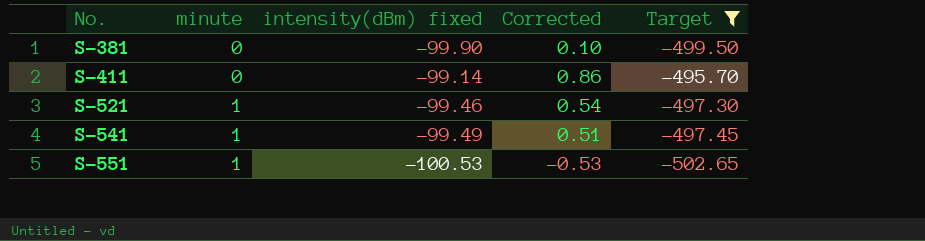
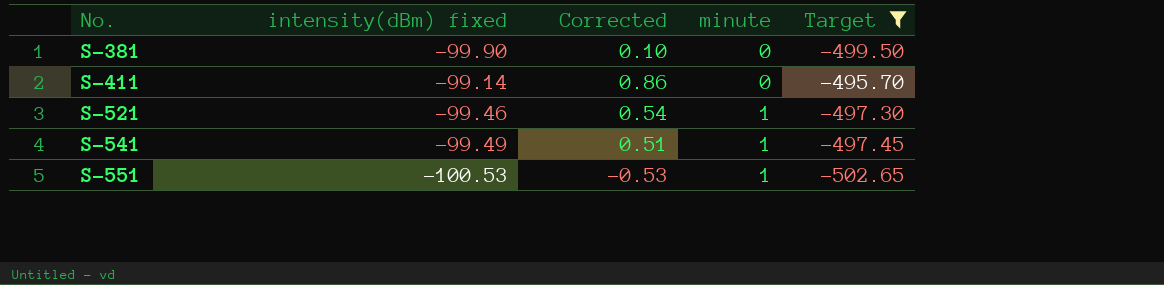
column minute | position: 2 -> 4

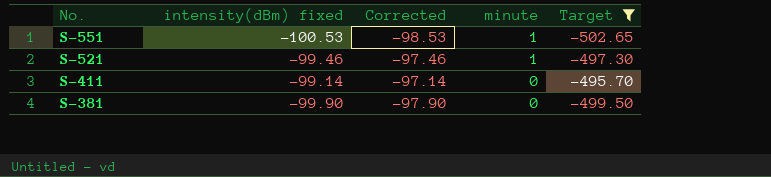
row order: No. ascending -> No. descending
column Corrected | formula: [intensity(dBm) fixed] + 100 -> [intensity(dBm) fixed] + 2
row S-541: -99.49 | 0.51 | 1 | -497.45 -> none

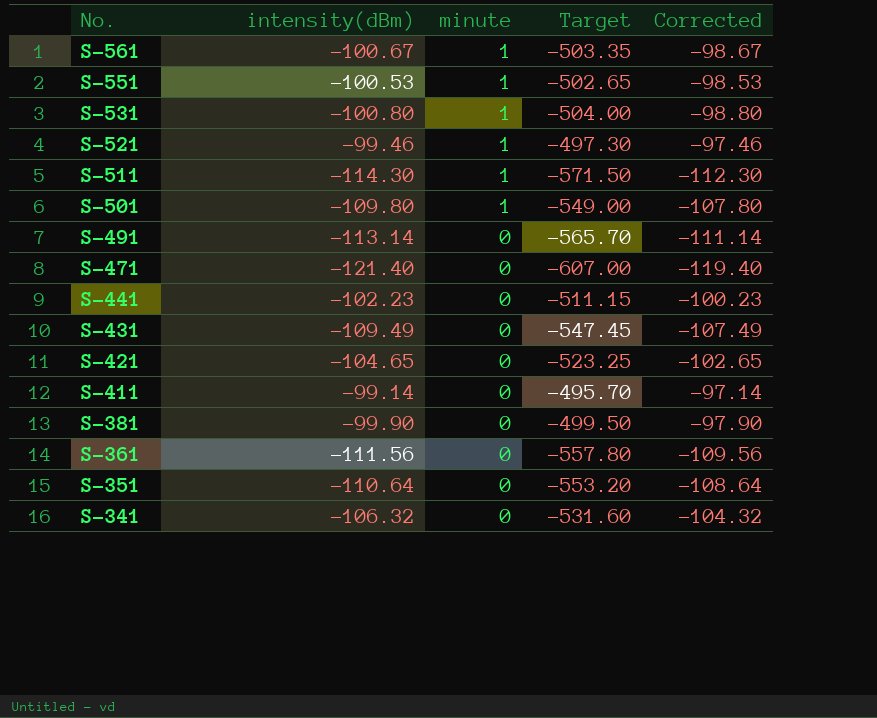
filter: Target >= -502.65 -> none
column name: intensity(dBm) fixed -> intensity(dBm)
column Corrected | position: 3 -> 5

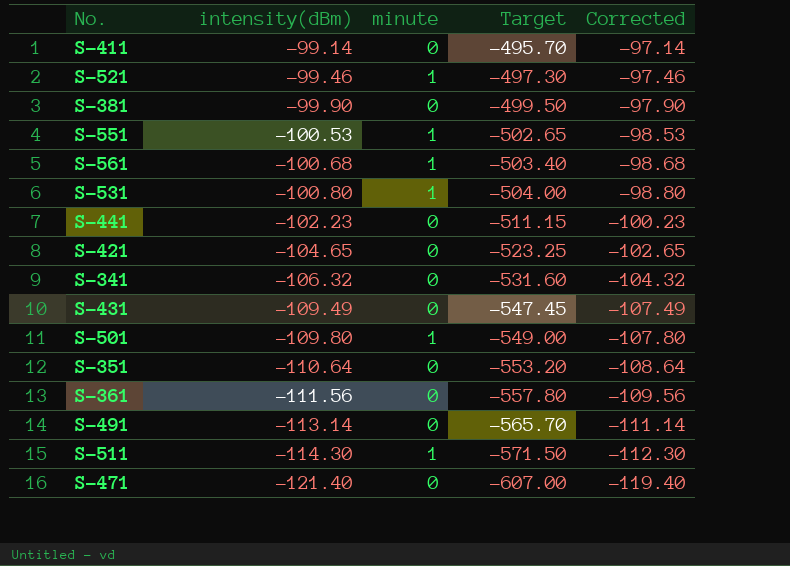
row order: No. descending -> intensity(dBm) descending
S-561 | intensity(dBm): -100.67 -> -100.68
S-561 | Target: -503.35 -> -503.40
S-561 | Corrected: -98.67 -> -98.68

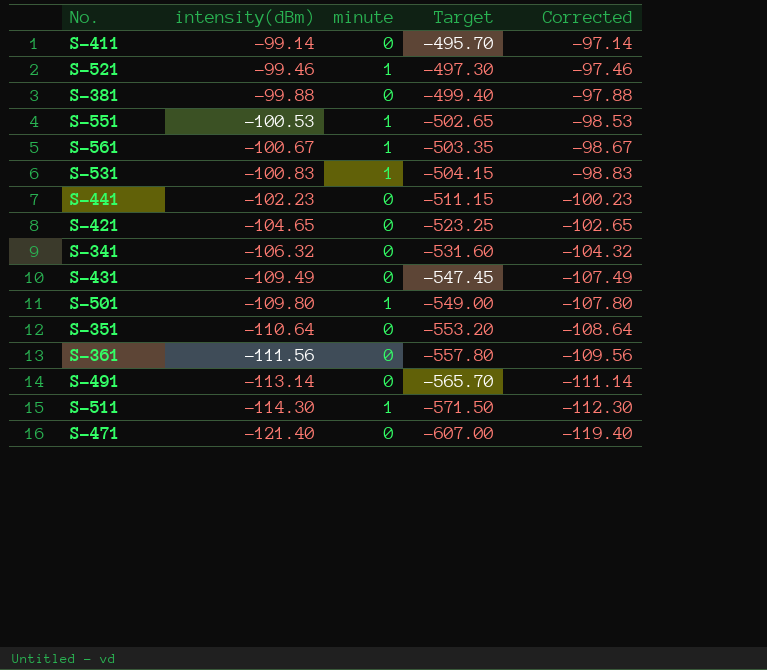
S-381 | intensity(dBm): -99.90 -> -99.88
S-381 | Target: -499.50 -> -499.40
S-381 | Corrected: -97.90 -> -97.88
S-561 | intensity(dBm): -100.68 -> -100.67
S-561 | Target: -503.40 -> -503.35
S-561 | Corrected: -98.68 -> -98.67
S-531 | intensity(dBm): -100.80 -> -100.83
S-531 | Target: -504.00 -> -504.15
S-531 | Corrected: -98.80 -> -98.83

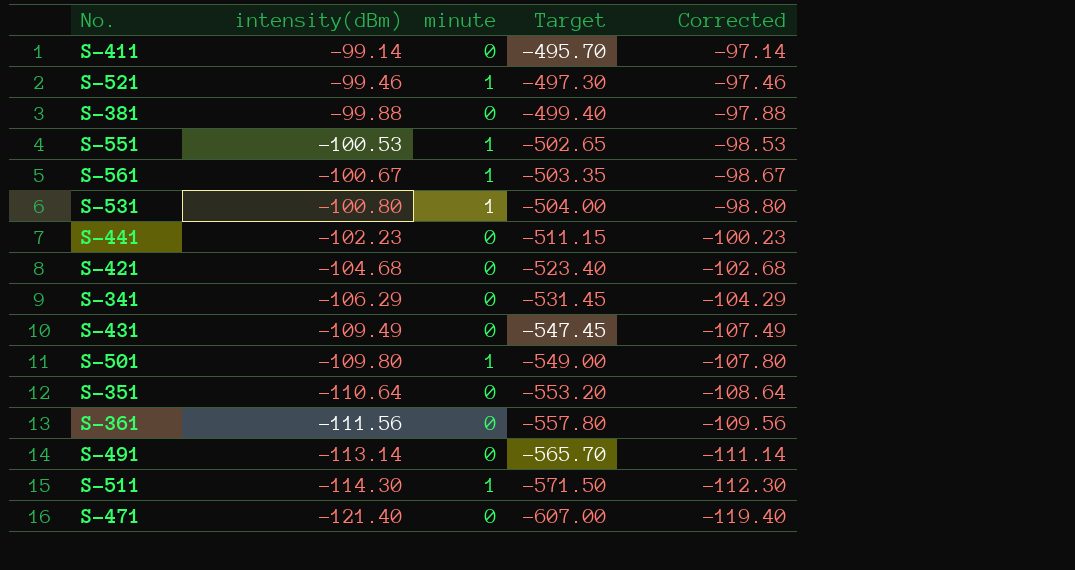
S-531 | intensity(dBm): -100.83 -> -100.80
S-531 | Target: -504.15 -> -504.00
S-531 | Corrected: -98.83 -> -98.80
S-421 | intensity(dBm): -104.65 -> -104.68
S-421 | Target: -523.25 -> -523.40
S-421 | Corrected: -102.65 -> -102.68
S-341 | intensity(dBm): -106.32 -> -106.29
S-341 | Target: -531.60 -> -531.45
S-341 | Corrected: -104.32 -> -104.29

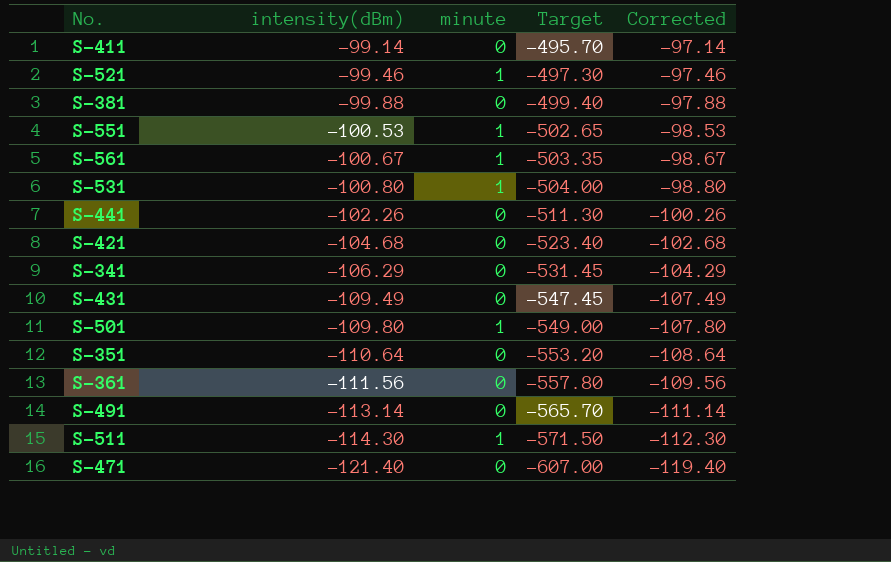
S-441 | intensity(dBm): -102.23 -> -102.26
S-441 | Target: -511.15 -> -511.30
S-441 | Corrected: -100.23 -> -100.26

